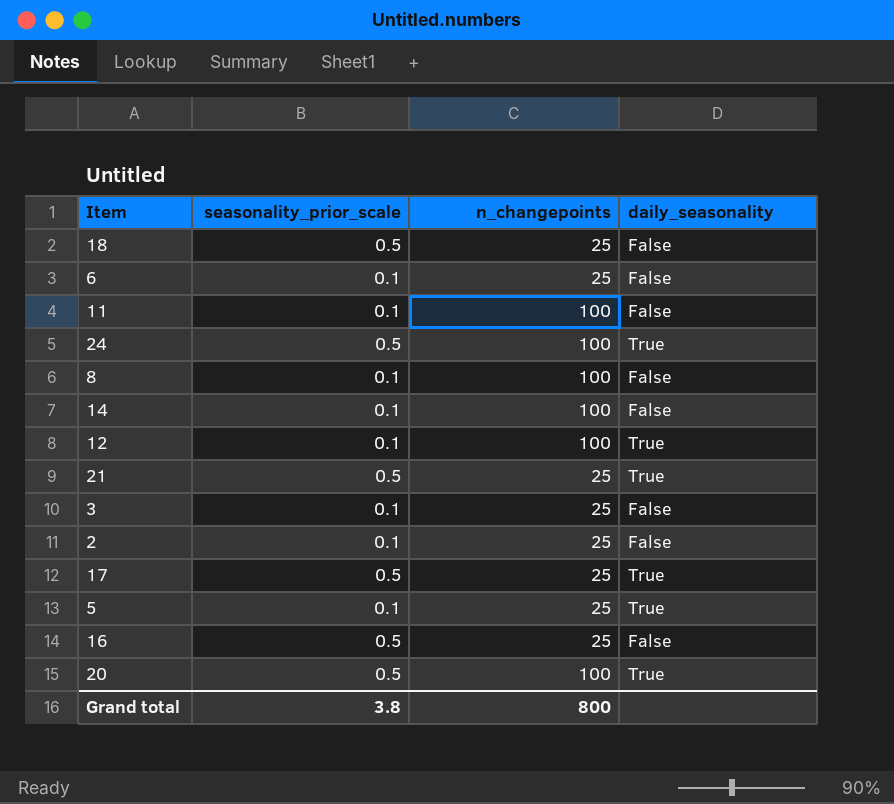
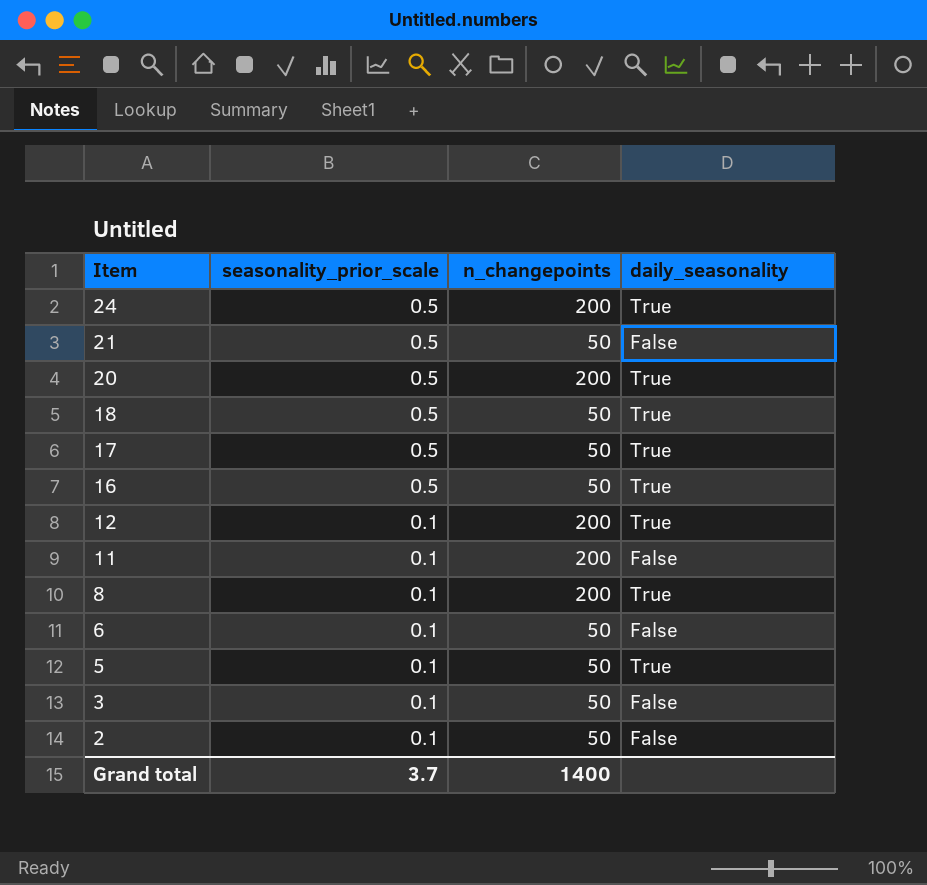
row order: none -> Item descending
row 14: 0.1 | 100 | False -> none
24 | n_changepoints: 100 -> 200
21 | n_changepoints: 25 -> 50
21 | daily_seasonality: True -> False
20 | n_changepoints: 100 -> 200
18 | n_changepoints: 25 -> 50
18 | daily_seasonality: False -> True
17 | n_changepoints: 25 -> 50
16 | n_changepoints: 25 -> 50
16 | daily_seasonality: False -> True
12 | n_changepoints: 100 -> 200
11 | n_changepoints: 100 -> 200
8 | n_changepoints: 100 -> 200
8 | daily_seasonality: False -> True
6 | n_changepoints: 25 -> 50
5 | n_changepoints: 25 -> 50
3 | n_changepoints: 25 -> 50
2 | n_changepoints: 25 -> 50
Grand total | seasonality_prior_scale: 3.8 -> 3.7
Grand total | n_changepoints: 800 -> 1400

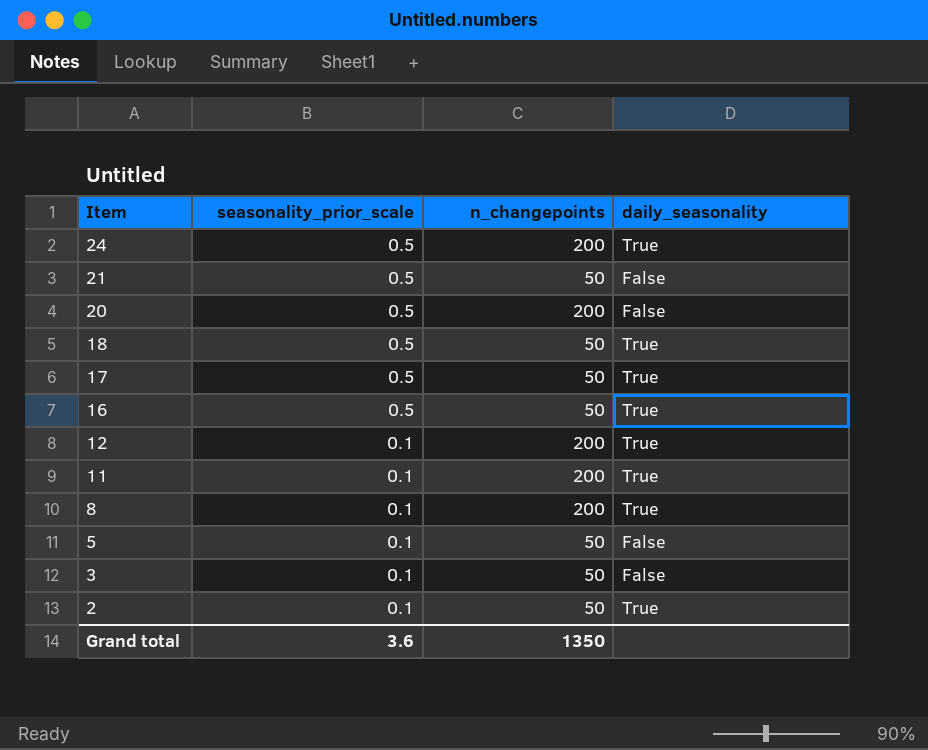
row 6: 0.1 | 50 | False -> none
20 | daily_seasonality: True -> False
11 | daily_seasonality: False -> True
5 | daily_seasonality: True -> False
2 | daily_seasonality: False -> True
Grand total | seasonality_prior_scale: 3.7 -> 3.6
Grand total | n_changepoints: 1400 -> 1350

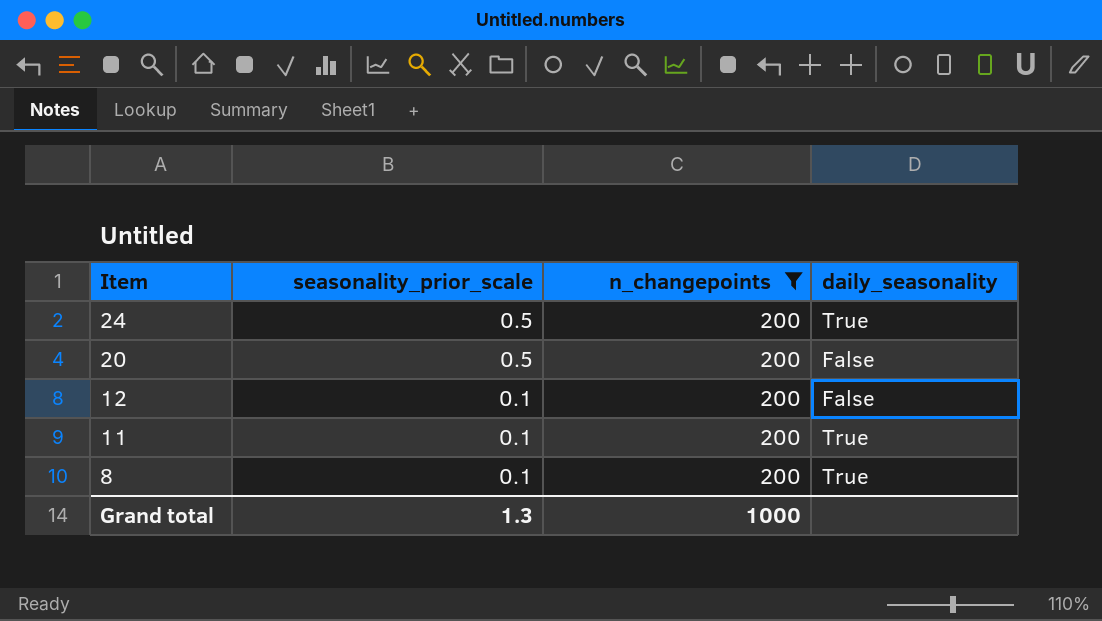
filter: none -> n_changepoints = 200
12 | daily_seasonality: True -> False
Grand total | seasonality_prior_scale: 3.6 -> 1.3
Grand total | n_changepoints: 1350 -> 1000

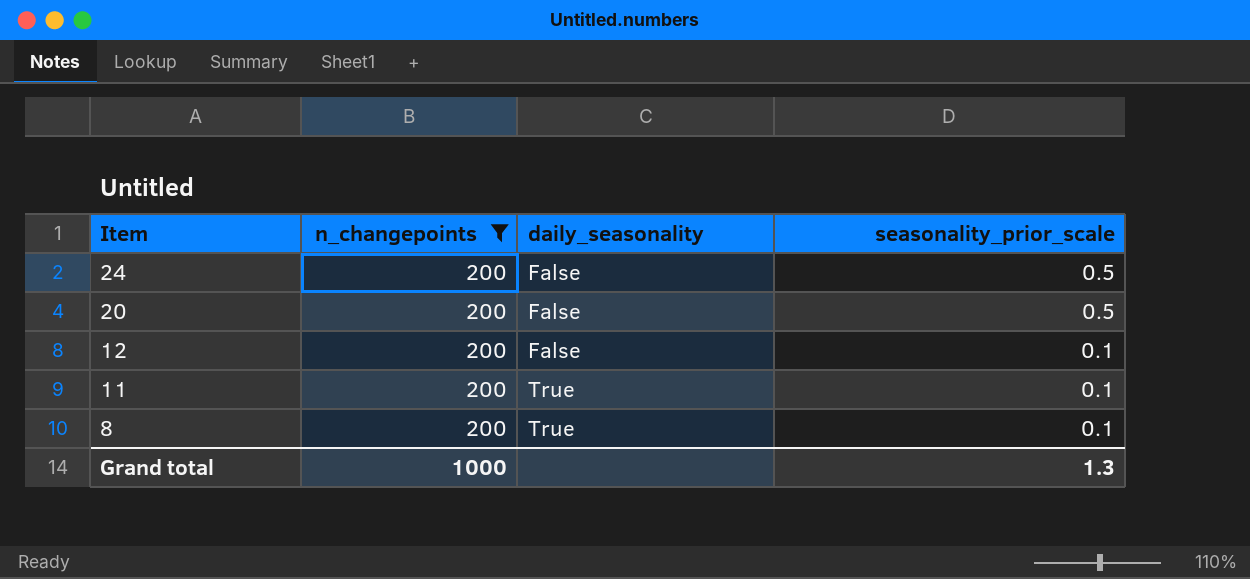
column seasonality_prior_scale | position: 2 -> 4
24 | daily_seasonality: True -> False

